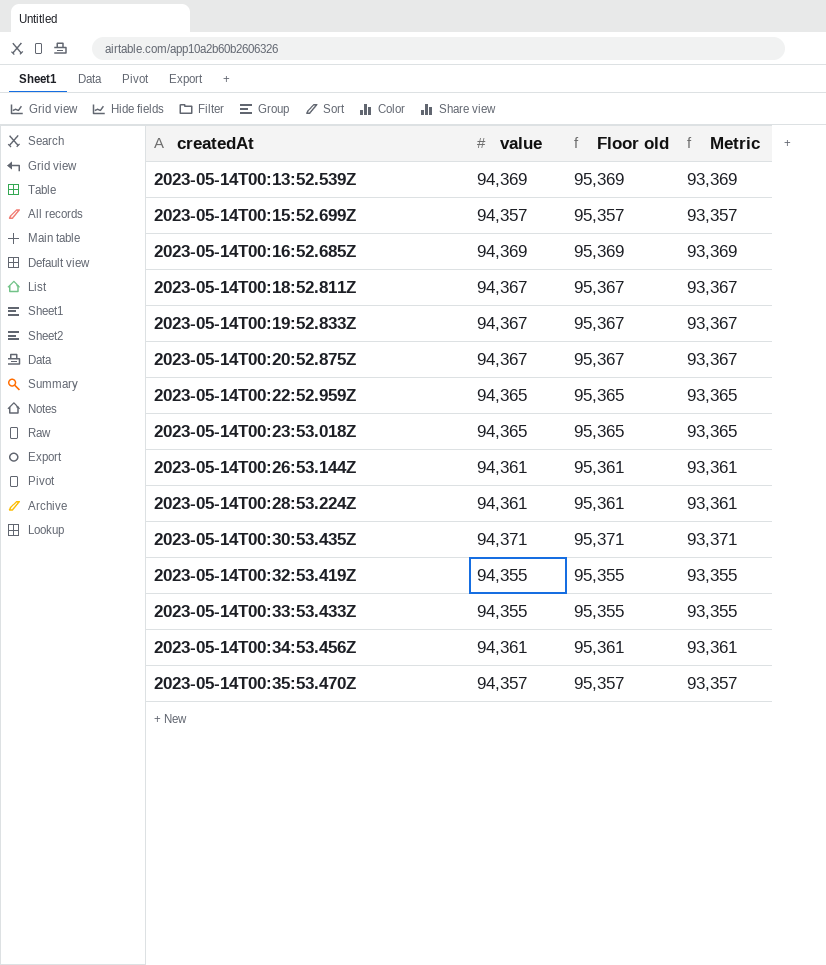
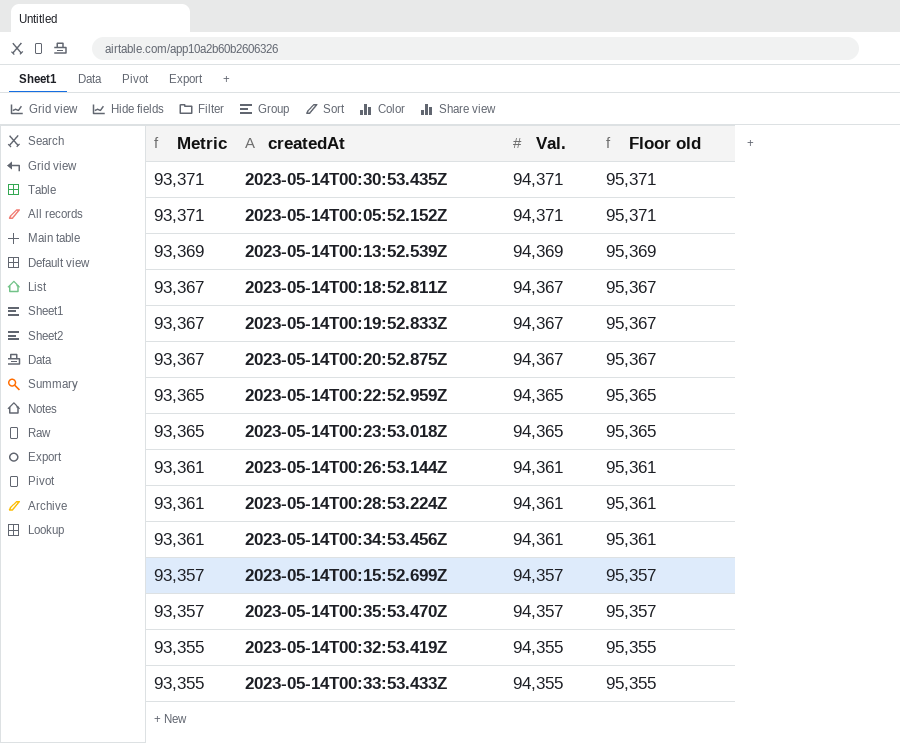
row order: createdAt ascending -> Metric descending
column Metric | position: 4 -> 1
column name: value -> Val.
row 2023-05-14T00:16:52.685Z: 94,369 | 95,369 | 93,369 -> none
row 2023-05-14T00:05:52.152Z: none -> 93,371 | 94,371 | 95,371

